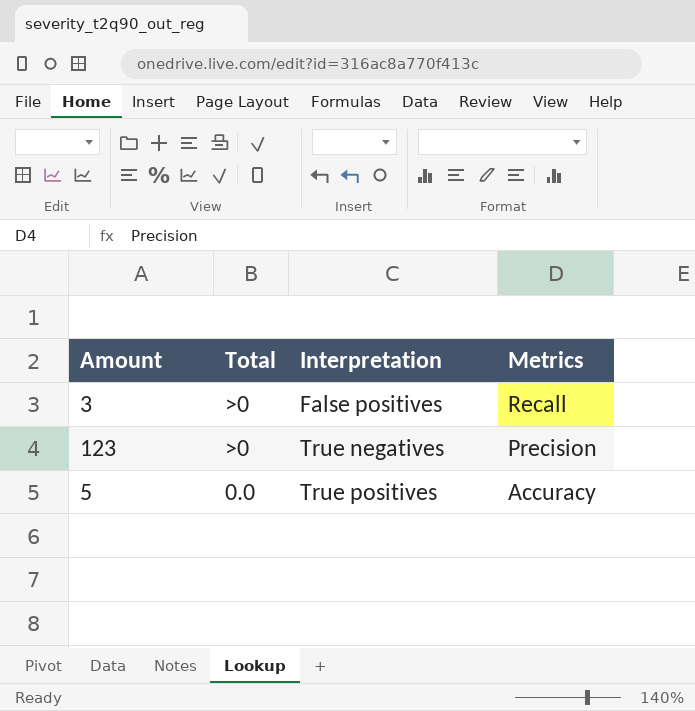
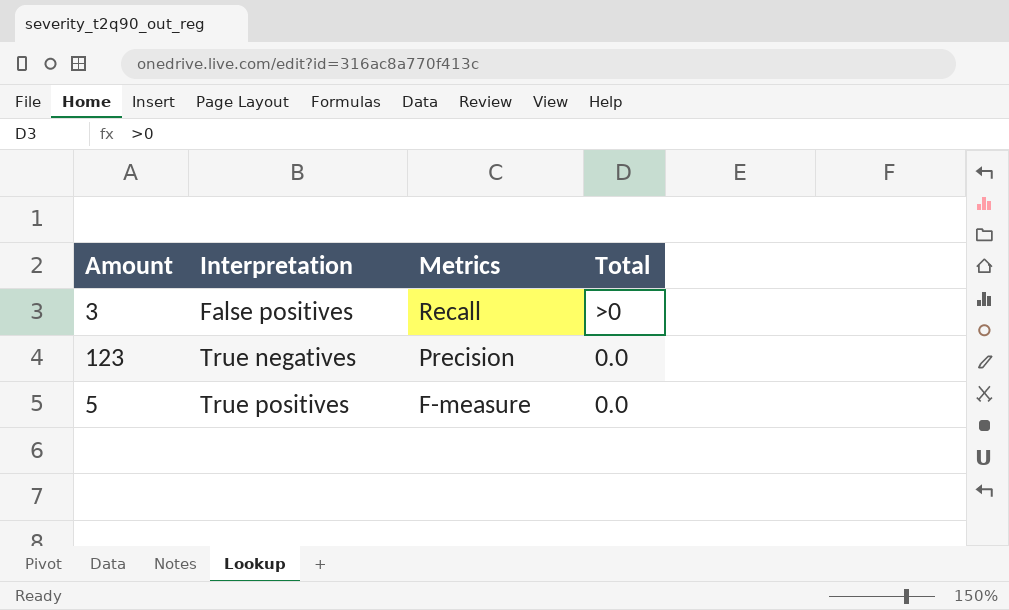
column Total | position: 2 -> 4
123 | Total: >0 -> 0.0
5 | Metrics: Accuracy -> F-measure

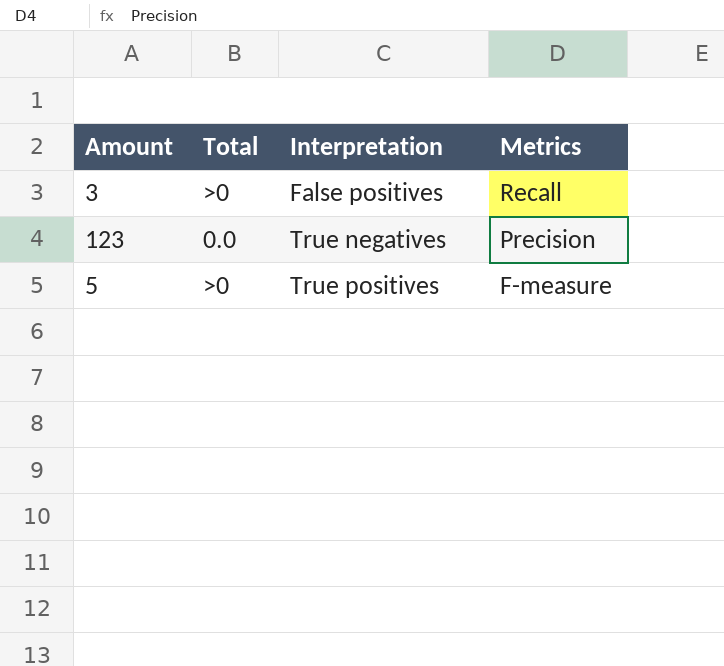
column Total | position: 4 -> 2
5 | Total: 0.0 -> >0

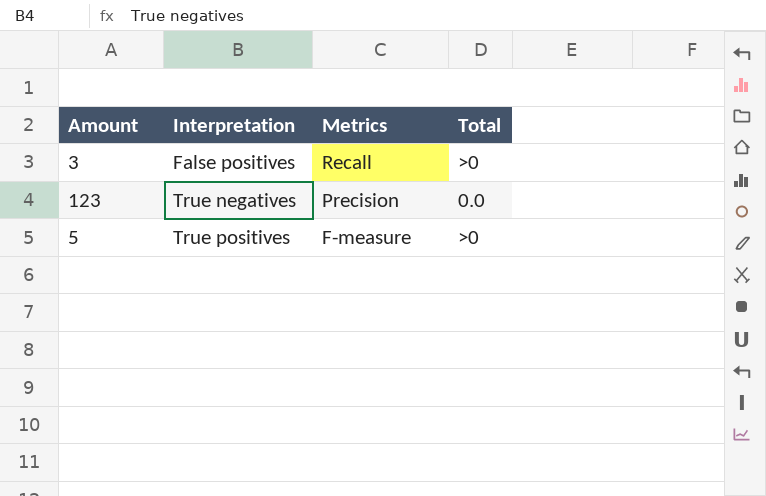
column Total | position: 2 -> 4

